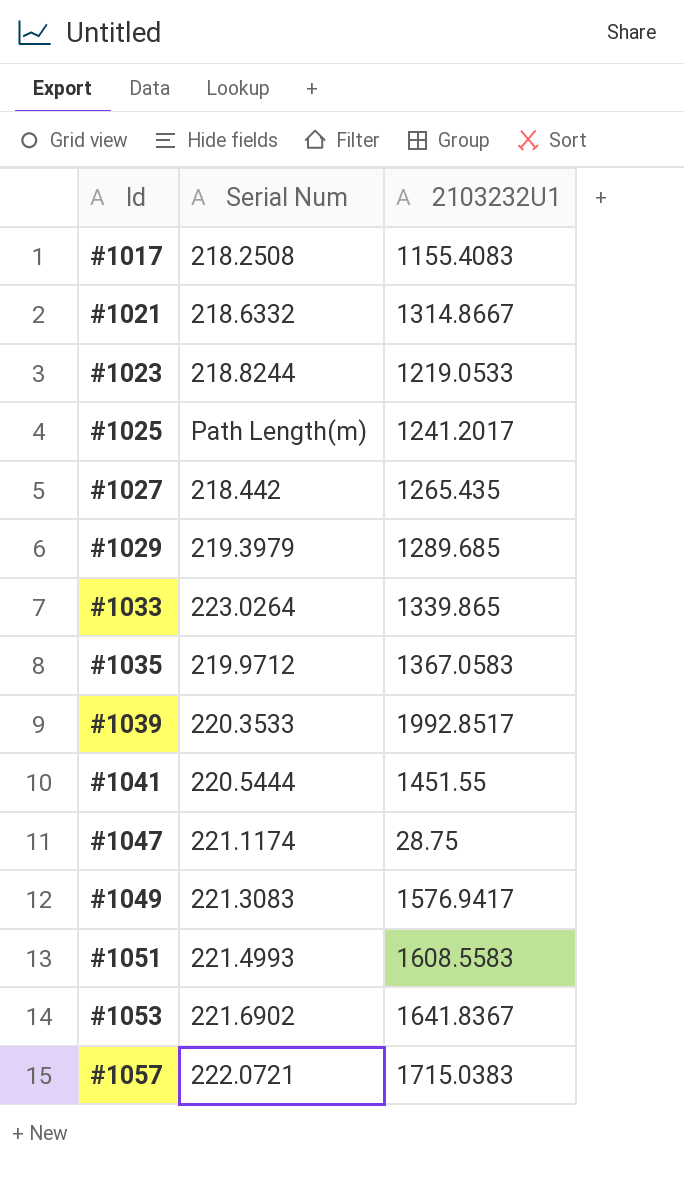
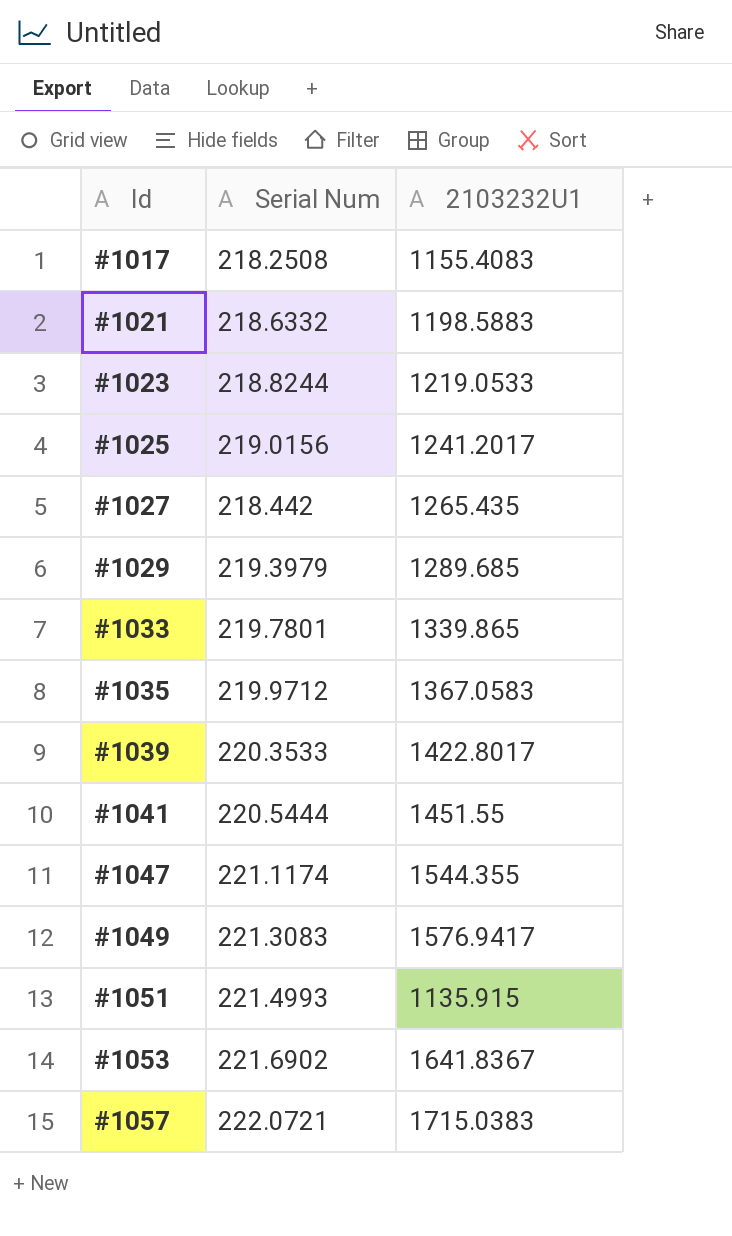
#1021 | 2103232U1: 1314.8667 -> 1198.5883
#1025 | Serial Num: Path Length(m) -> 219.0156
#1033 | Serial Num: 223.0264 -> 219.7801
#1039 | 2103232U1: 1992.8517 -> 1422.8017
#1047 | 2103232U1: 28.75 -> 1544.355
#1051 | 2103232U1: 1608.5583 -> 1135.915

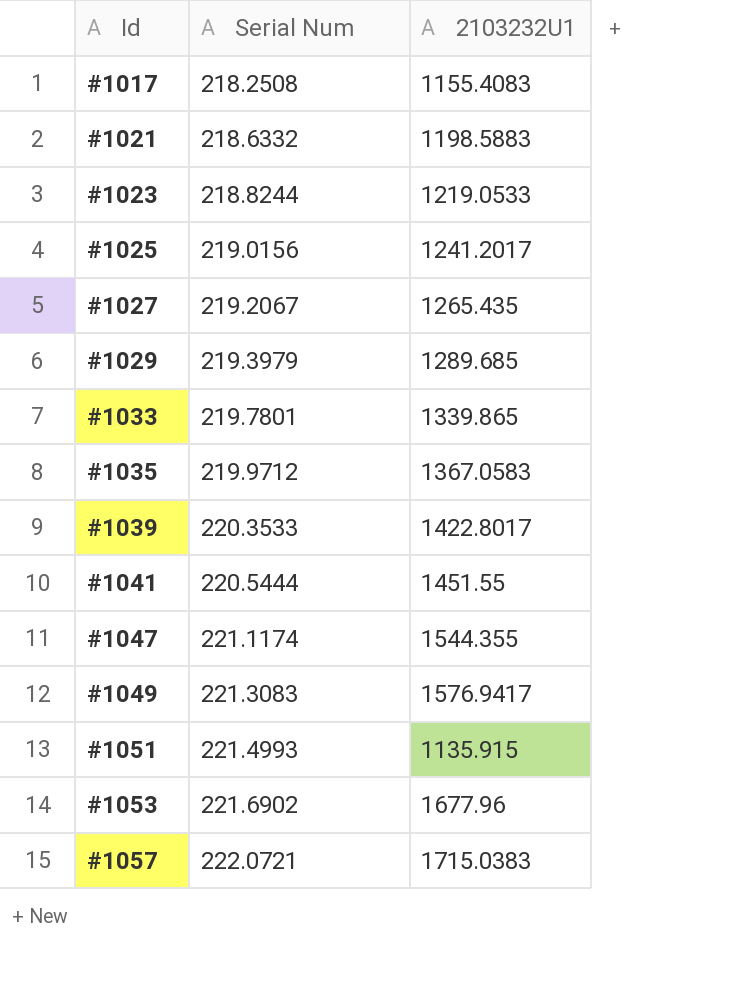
#1027 | Serial Num: 218.442 -> 219.2067
#1053 | 2103232U1: 1641.8367 -> 1677.96

